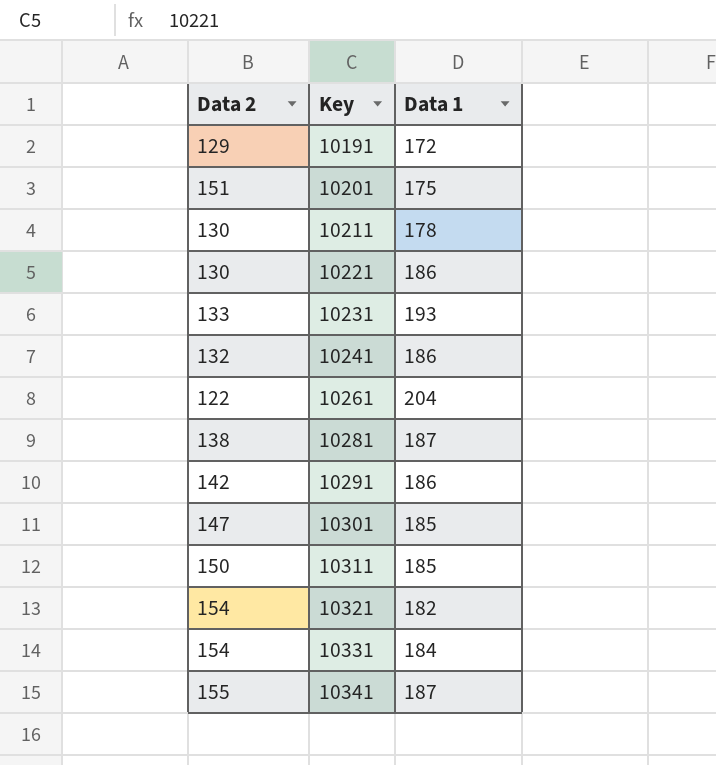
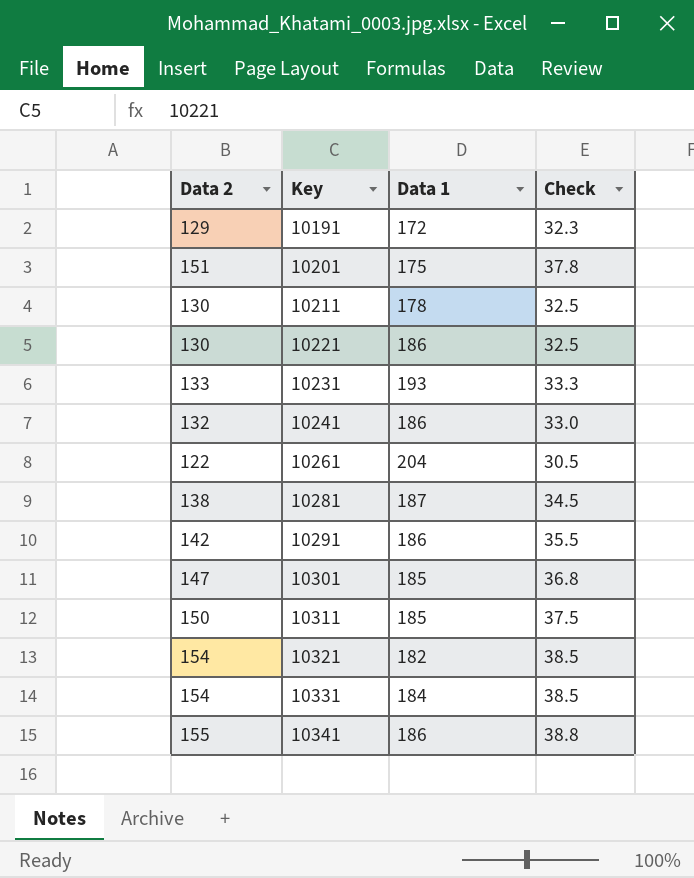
column Check | formula: none -> [Data 2] * 0.25
10341 | Data 1: 187 -> 186

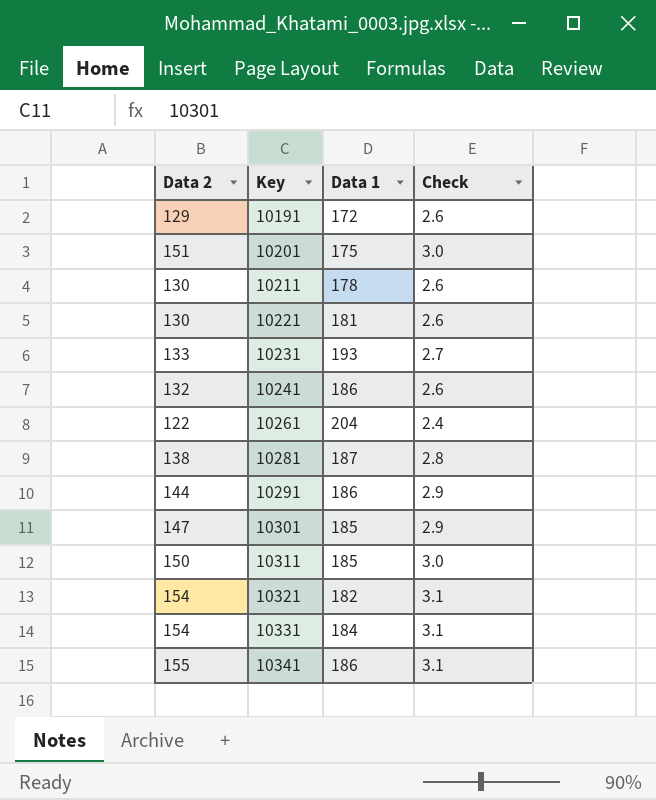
column Check | formula: [Data 2] * 0.25 -> [Data 2] * 0.02
10221 | Data 1: 186 -> 181
10291 | Data 2: 142 -> 144

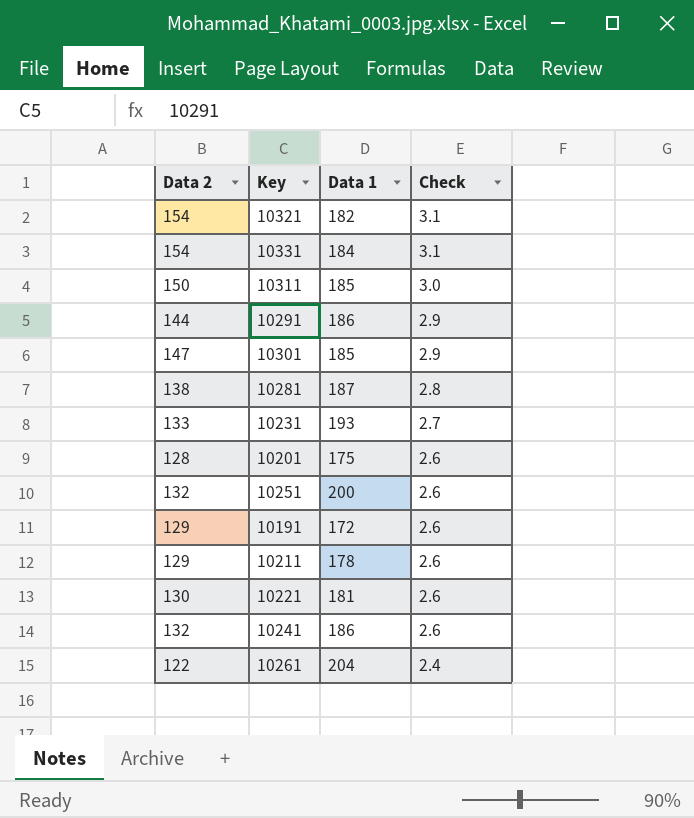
row order: Key ascending -> Check descending
row 10341: 155 | 186 | 3.1 -> none
10201 | Data 2: 151 -> 128
10201 | Check: 3.0 -> 2.6
row 10251: none -> 132 | 200 | 2.6
10211 | Data 2: 130 -> 129

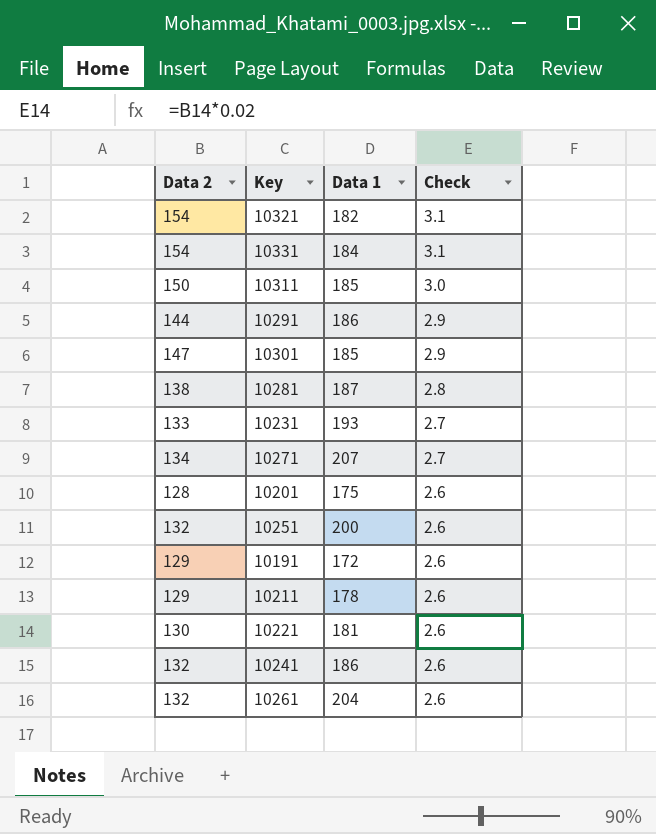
row 10271: none -> 134 | 207 | 2.7
10261 | Data 2: 122 -> 132
10261 | Check: 2.4 -> 2.6

